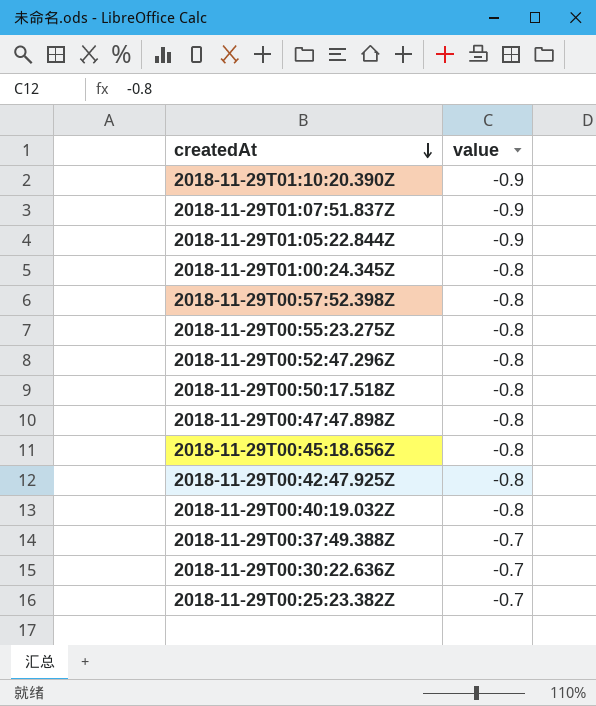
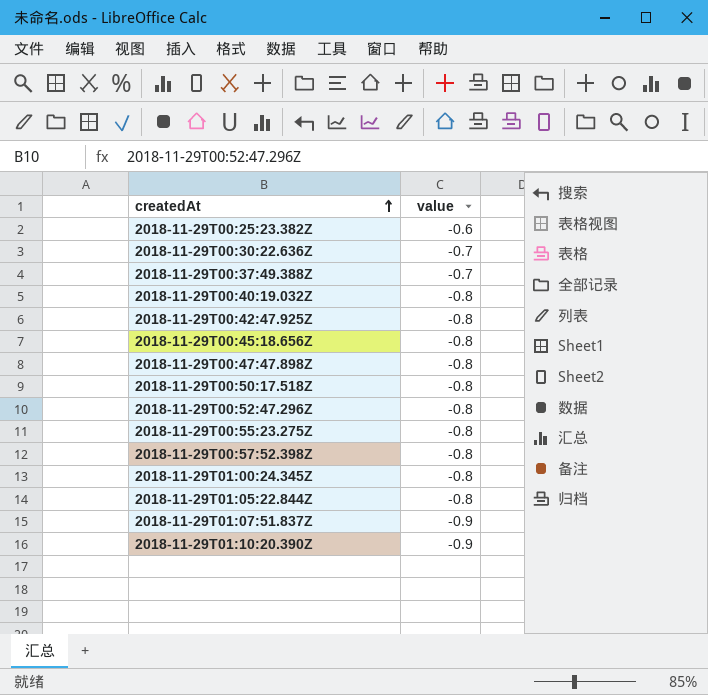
row order: createdAt descending -> createdAt ascending
2018-11-29T00:25:23.382Z | value: -0.7 -> -0.6
2018-11-29T01:05:22.844Z | value: -0.9 -> -0.8

